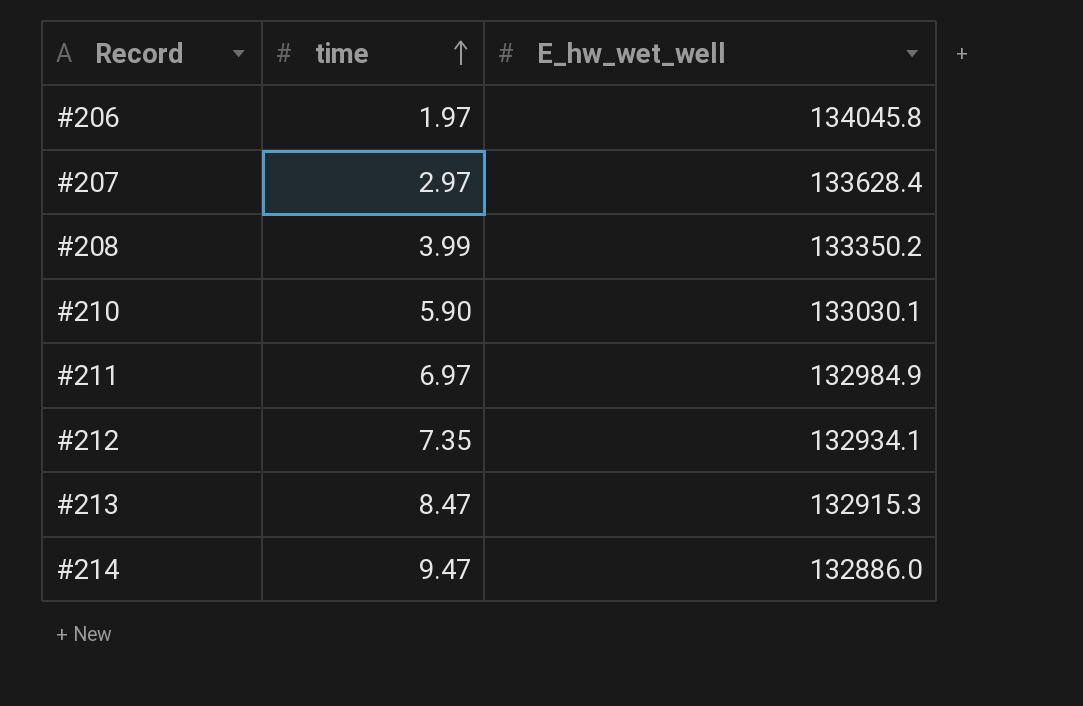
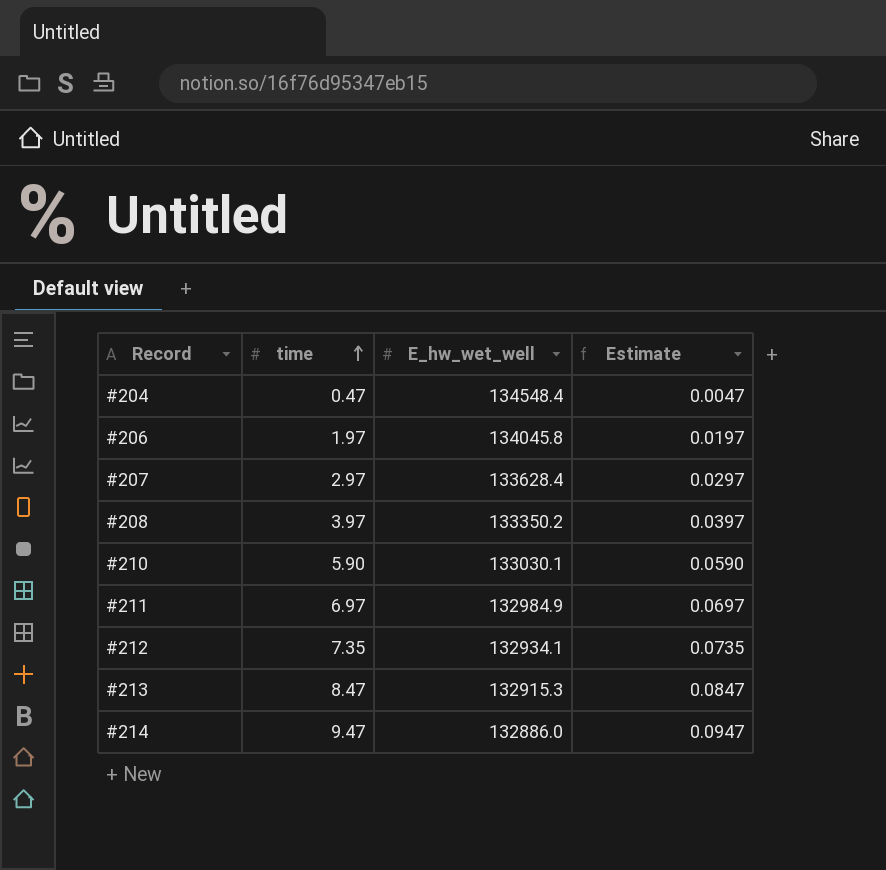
column Estimate | formula: none -> [time] * 0.01
row #204: none -> 0.47 | 134548.4 | 0.0047
#208 | time: 3.99 -> 3.97

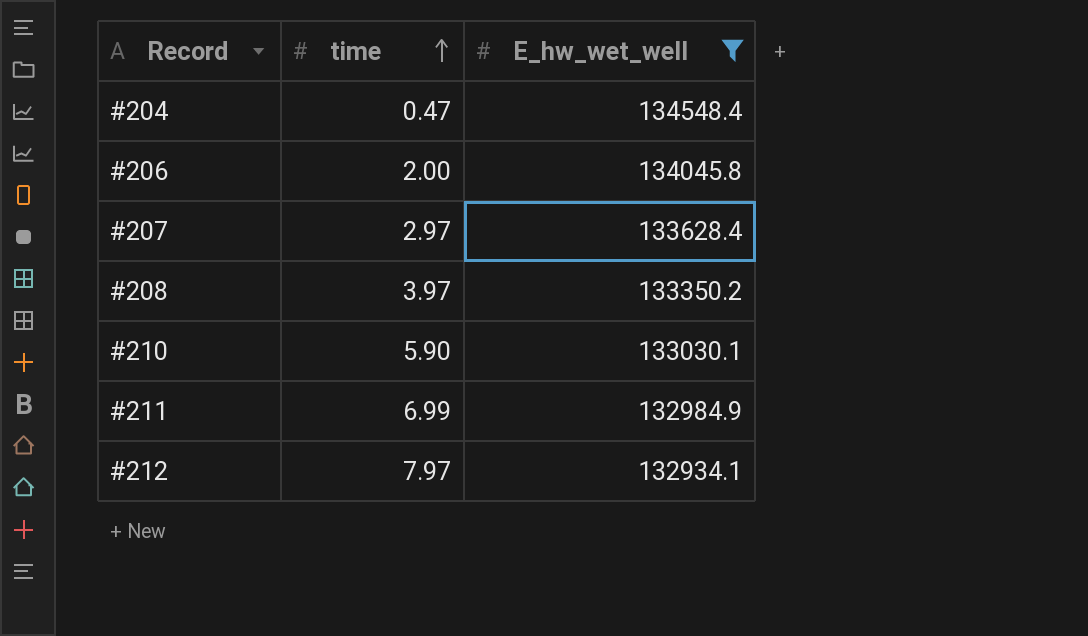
filter: none -> E_hw_wet_well >= 132934.1
column Estimate | formula: [time] * 0.01 -> none
#206 | time: 1.97 -> 2.00
#211 | time: 6.97 -> 6.99
#212 | time: 7.35 -> 7.97

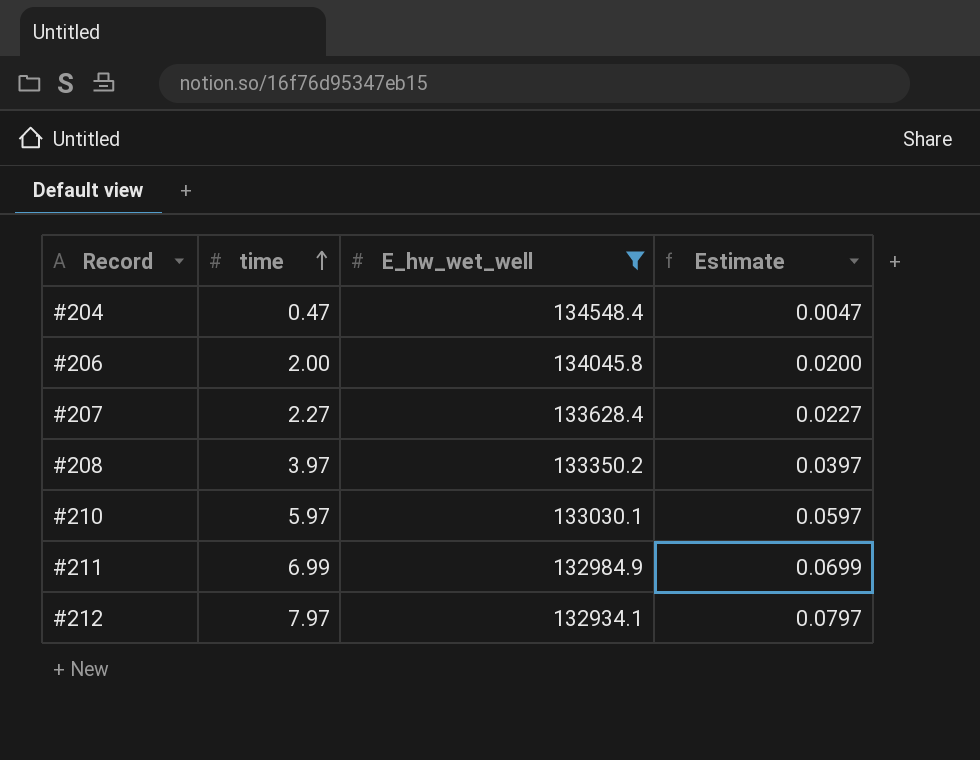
column Estimate | formula: none -> [time] * 0.01
#207 | time: 2.97 -> 2.27
#210 | time: 5.90 -> 5.97

